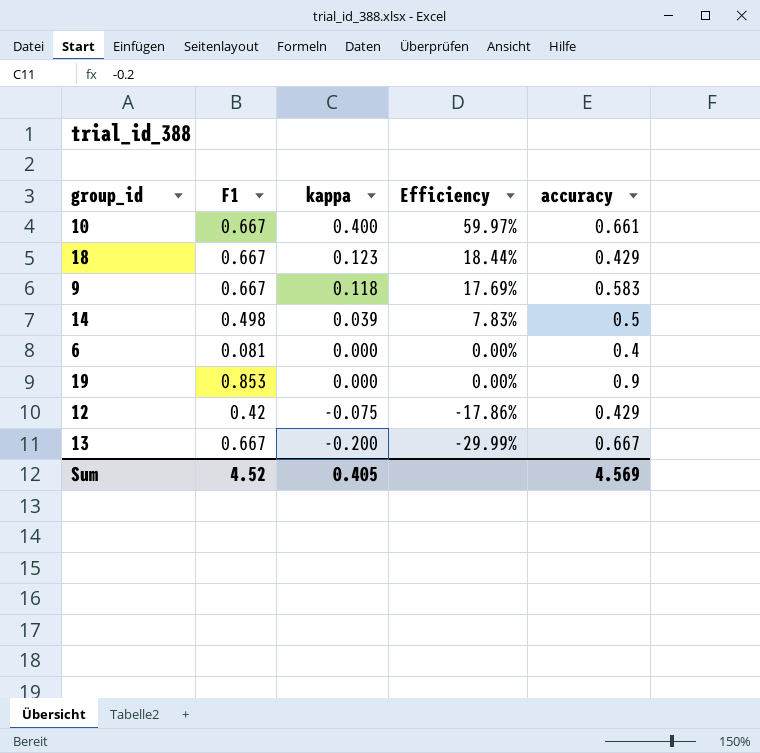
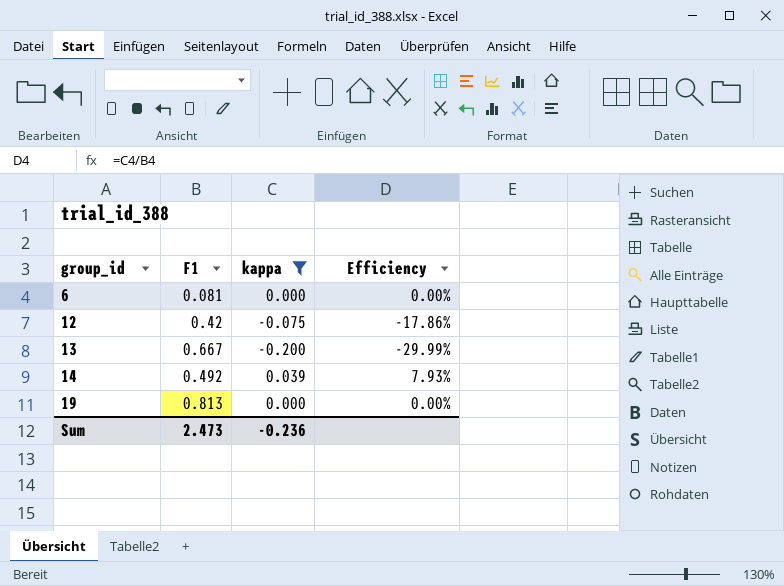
filter: none -> kappa <= 0.039
row order: kappa descending -> group_id ascending
column accuracy | position: 5 -> none
14 | F1: 0.498 -> 0.492
14 | Efficiency: 7.83% -> 7.93%
19 | F1: 0.853 -> 0.813
Sum | F1: 4.52 -> 2.473
Sum | kappa: 0.405 -> -0.236

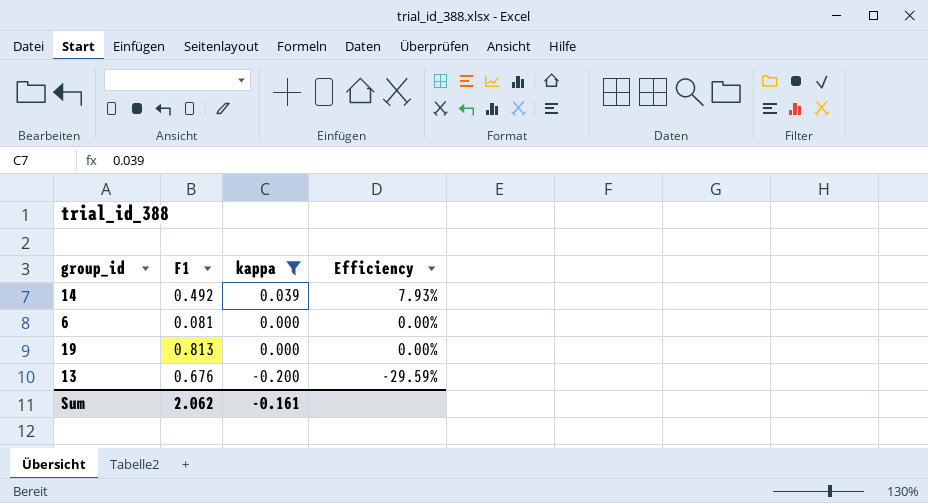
row order: group_id ascending -> kappa descending
row 12: 0.42 | -0.075 | -17.86% -> none
13 | F1: 0.667 -> 0.676
13 | Efficiency: -29.99% -> -29.59%
Sum | F1: 2.473 -> 2.062
Sum | kappa: -0.236 -> -0.161

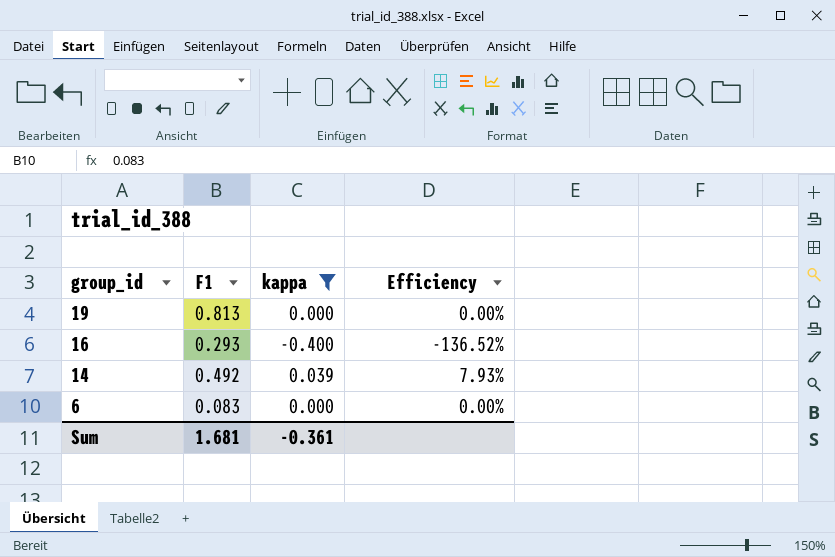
row order: kappa descending -> group_id descending
row 13: 0.676 | -0.200 | -29.59% -> none
row 16: none -> 0.293 | -0.400 | -136.52%
6 | F1: 0.081 -> 0.083
Sum | F1: 2.062 -> 1.681
Sum | kappa: -0.161 -> -0.361

